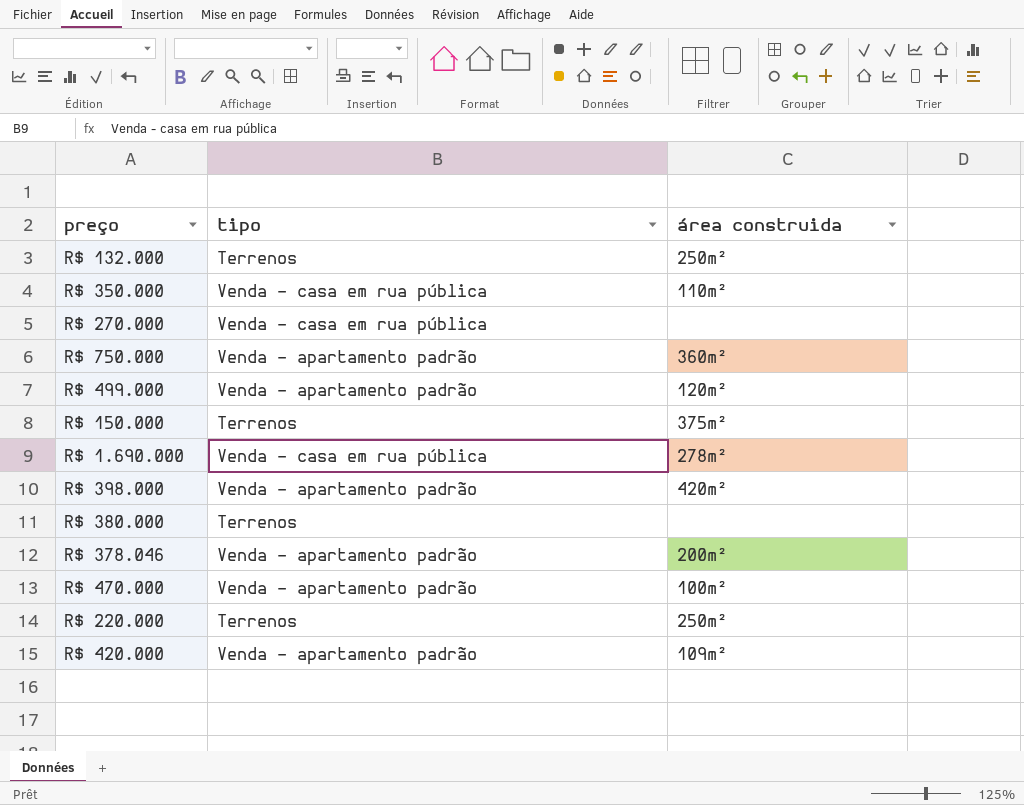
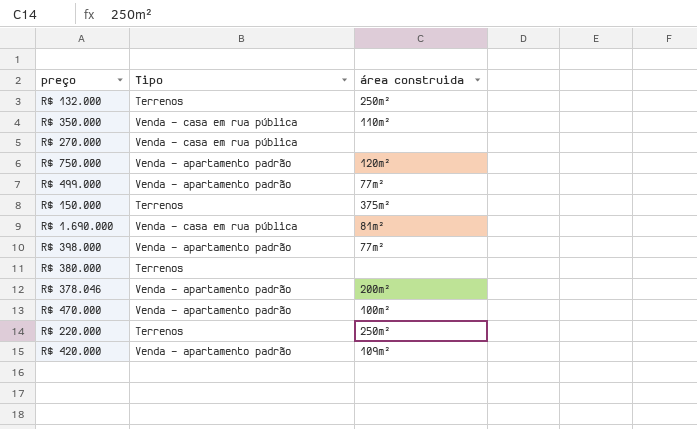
column name: tipo -> Tipo
R$ 750.000 | área construida: 360m² -> 120m²
R$ 499.000 | área construida: 120m² -> 77m²
R$ 1.690.000 | área construida: 278m² -> 81m²
R$ 398.000 | área construida: 420m² -> 77m²

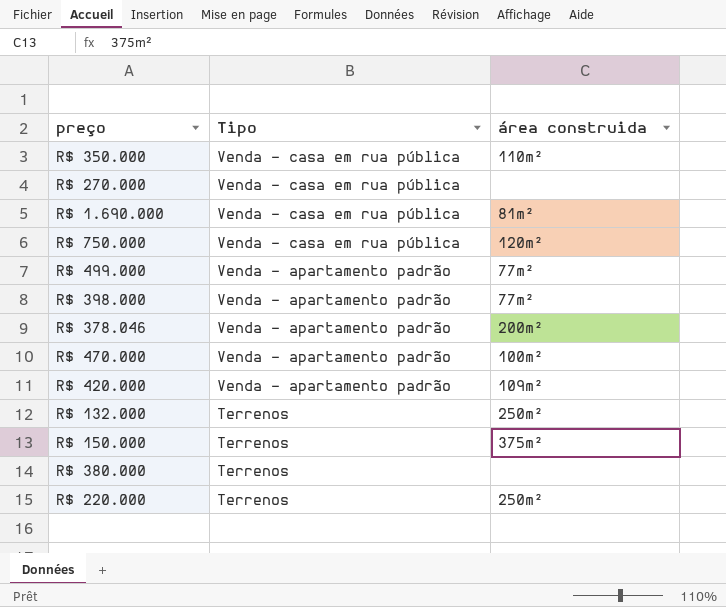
row order: none -> Tipo descending
R$ 750.000 | Tipo: Venda - apartamento padrão -> Venda - casa em rua pública

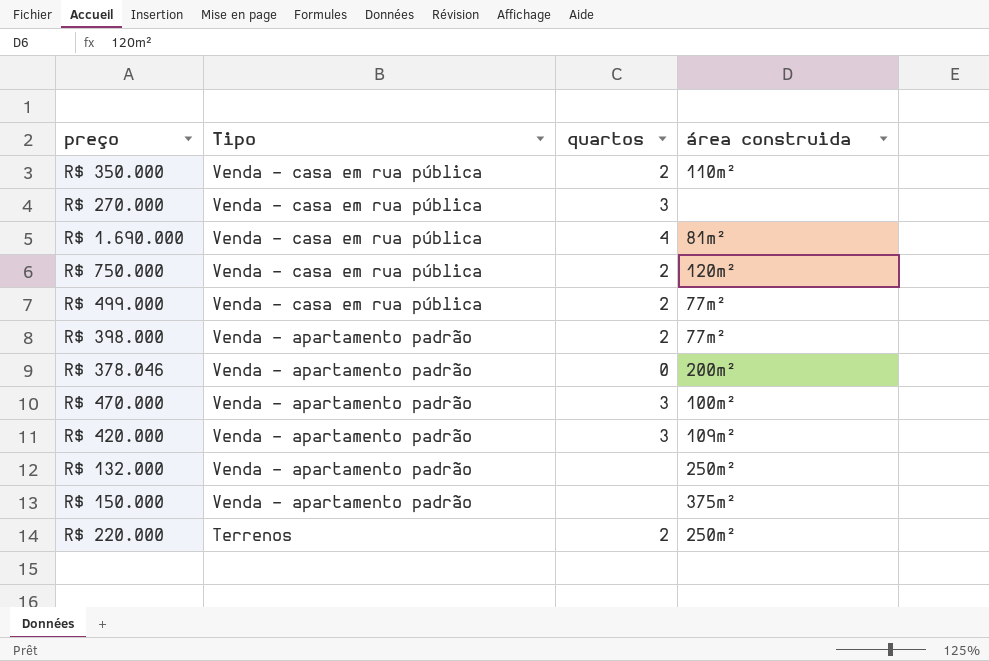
column quartos | position: none -> 3
row R$ 380.000: Terrenos | none -> none
R$ 499.000 | Tipo: Venda - apartamento padrão -> Venda - casa em rua pública
R$ 132.000 | Tipo: Terrenos -> Venda - apartamento padrão
R$ 150.000 | Tipo: Terrenos -> Venda - apartamento padrão

